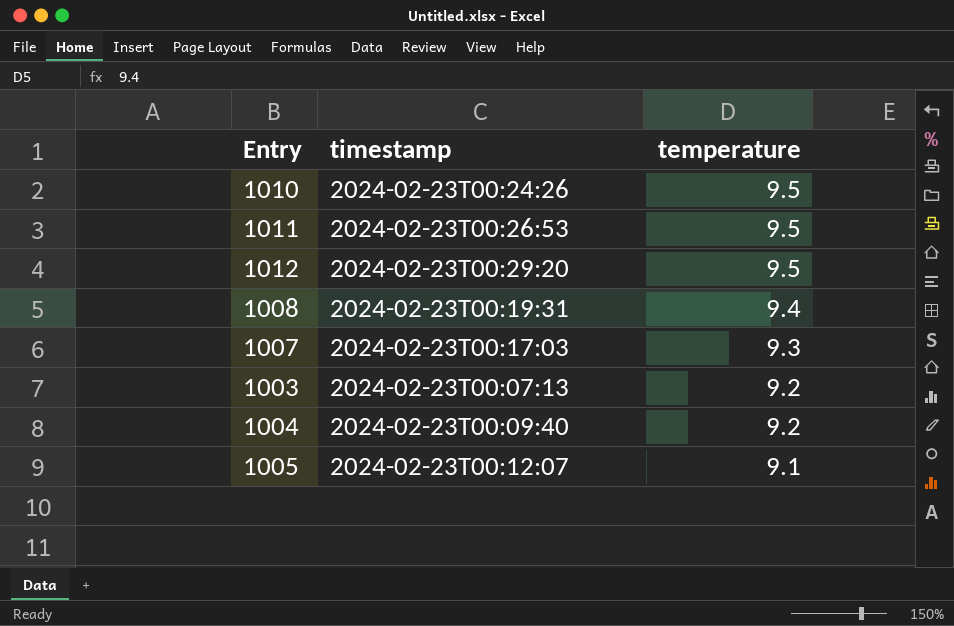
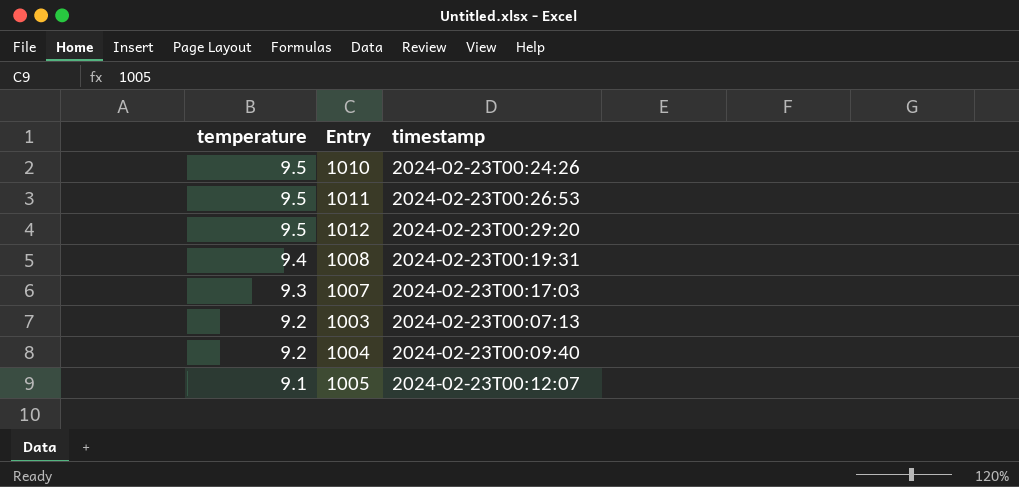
column temperature | position: 3 -> 1

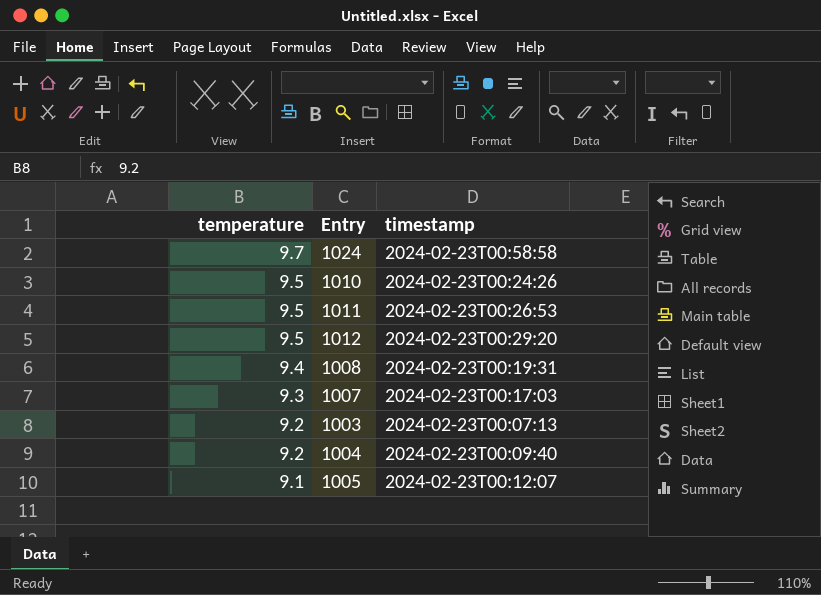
row 1024: none -> 9.7 | 2024-02-23T00:58:58

